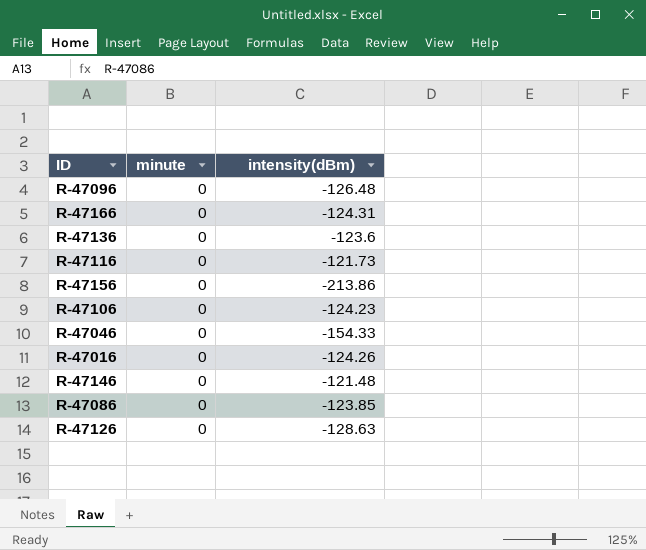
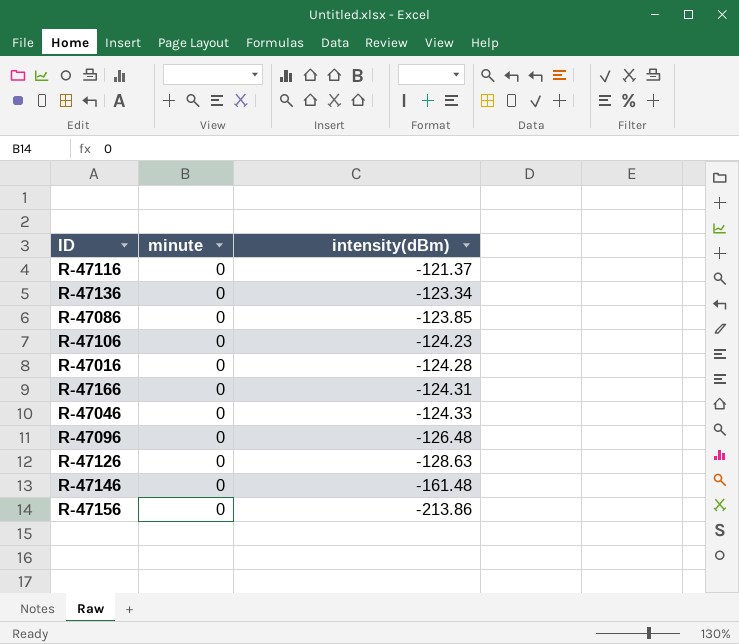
row order: none -> intensity(dBm) descending
R-47116 | intensity(dBm): -121.73 -> -121.37
R-47136 | intensity(dBm): -123.6 -> -123.34
R-47016 | intensity(dBm): -124.26 -> -124.28
R-47046 | intensity(dBm): -154.33 -> -124.33
R-47146 | intensity(dBm): -121.48 -> -161.48

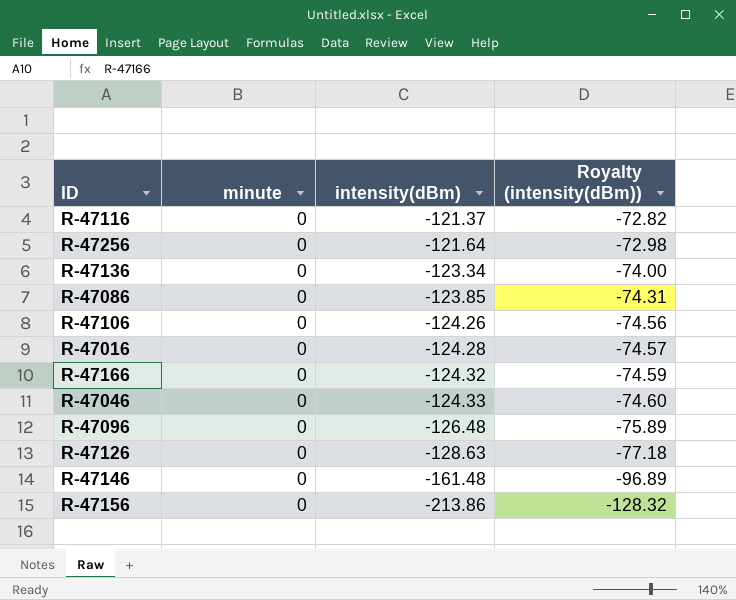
column Royalty (intensity(dBm)) | formula: none -> [intensity(dBm)] * 0.6
row R-47256: none -> 0 | -121.64 | -72.98
R-47106 | intensity(dBm): -124.23 -> -124.26
R-47166 | intensity(dBm): -124.31 -> -124.32

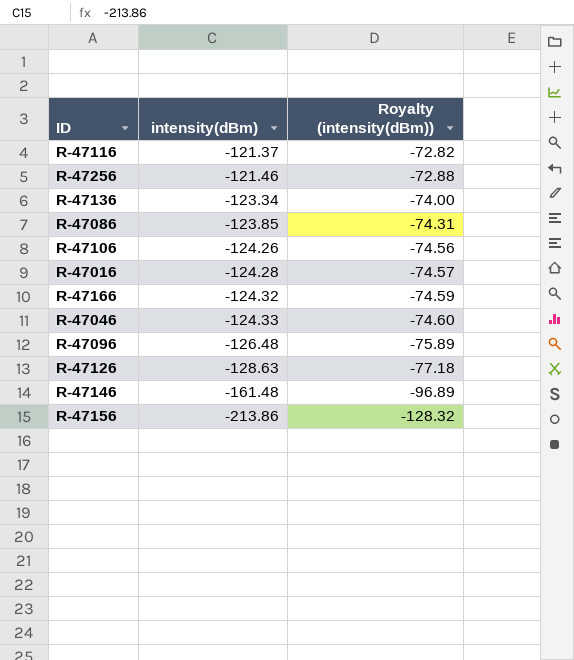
column minute | position: 2 -> none
R-47256 | intensity(dBm): -121.64 -> -121.46
R-47256 | Royalty (intensity(dBm)): -72.98 -> -72.88

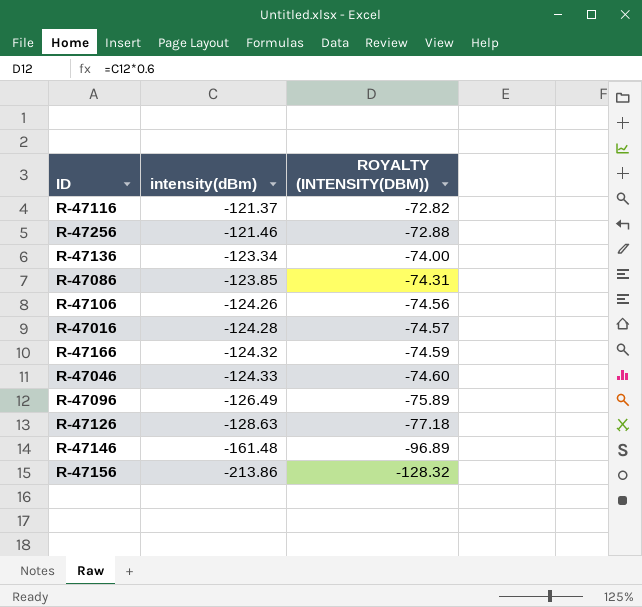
column name: Royalty (intensity(dBm)) -> ROYALTY (INTENSITY(DBM))
R-47096 | intensity(dBm): -126.48 -> -126.49

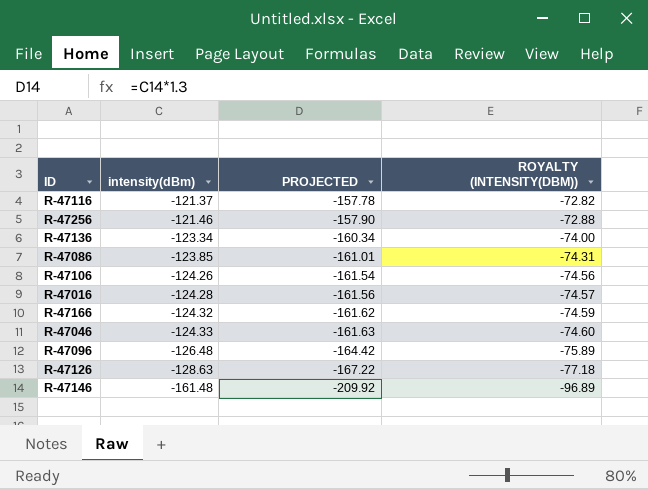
column PROJECTED | formula: none -> [intensity(dBm)] * 1.3
row R-47156: -213.86 | -128.32 -> none
R-47096 | intensity(dBm): -126.49 -> -126.48

